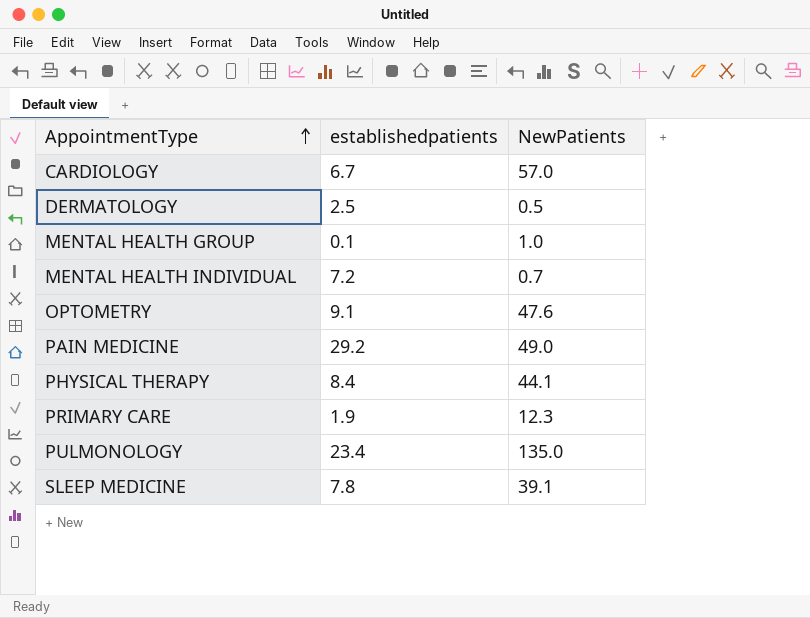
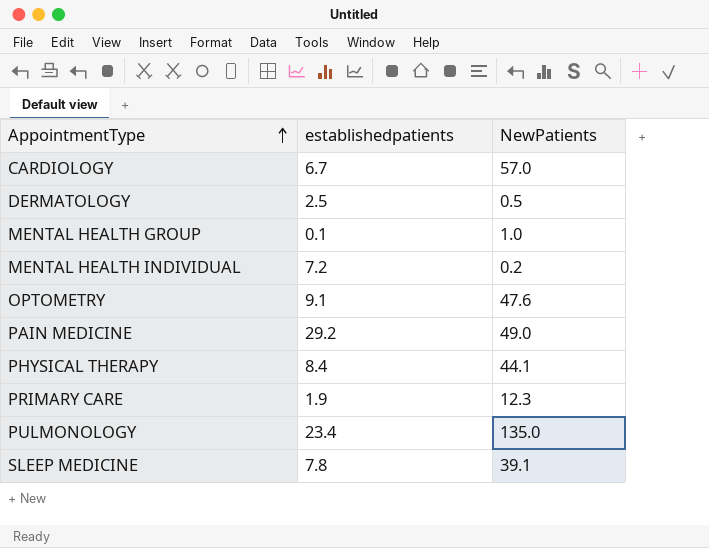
MENTAL HEALTH INDIVIDUAL | NewPatients: 0.7 -> 0.2

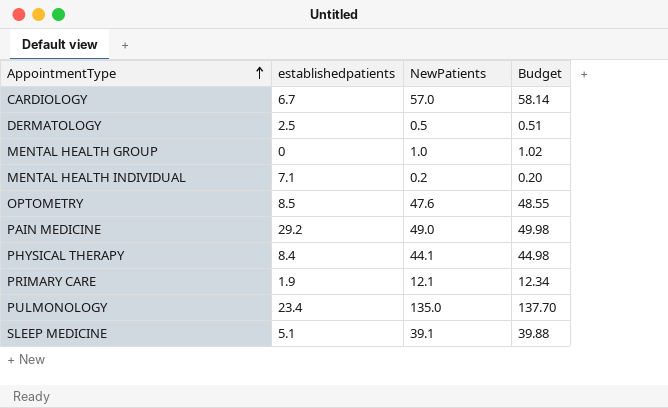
column Budget | formula: none -> [NewPatients] * 1.02
MENTAL HEALTH GROUP | establishedpatients: 0.1 -> 0
MENTAL HEALTH INDIVIDUAL | establishedpatients: 7.2 -> 7.1
OPTOMETRY | establishedpatients: 9.1 -> 8.5
PRIMARY CARE | NewPatients: 12.3 -> 12.1
SLEEP MEDICINE | establishedpatients: 7.8 -> 5.1

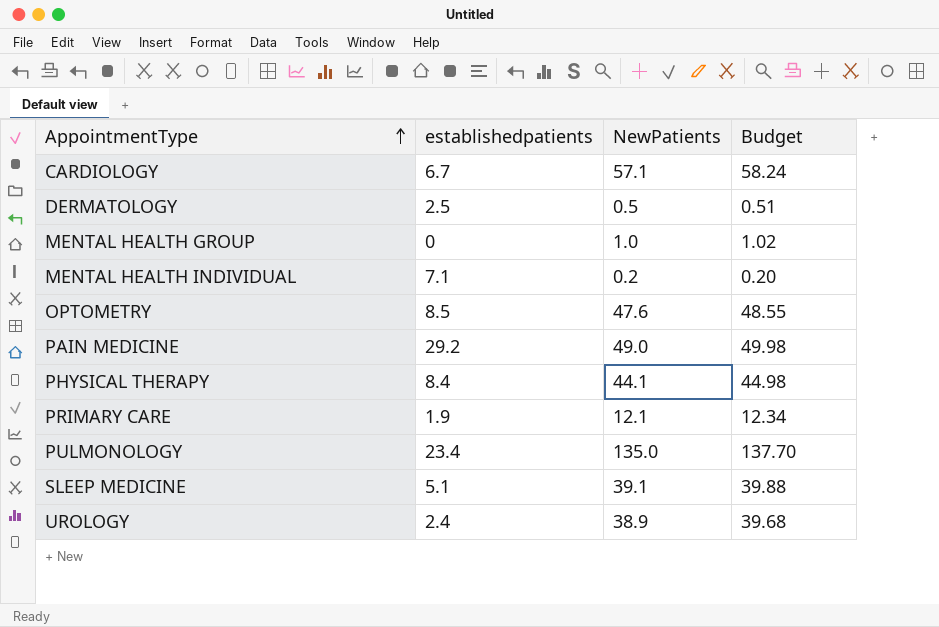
CARDIOLOGY | NewPatients: 57.0 -> 57.1
CARDIOLOGY | Budget: 58.14 -> 58.24
row UROLOGY: none -> 2.4 | 38.9 | 39.68

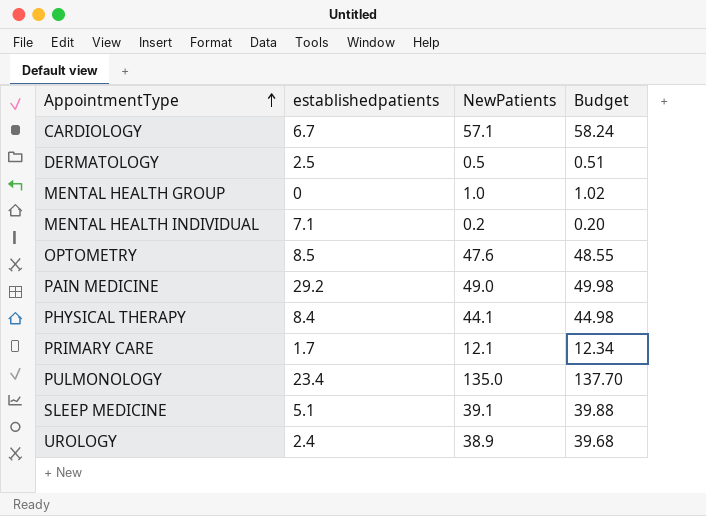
PRIMARY CARE | establishedpatients: 1.9 -> 1.7

